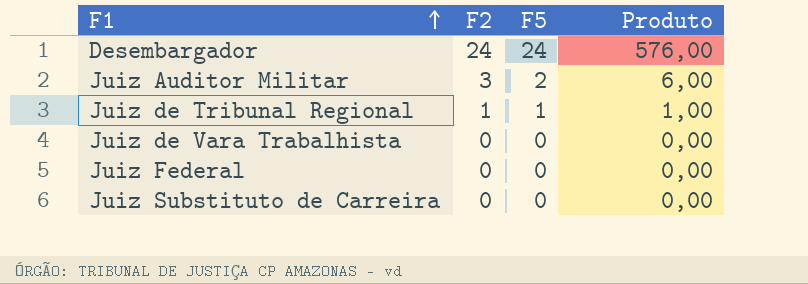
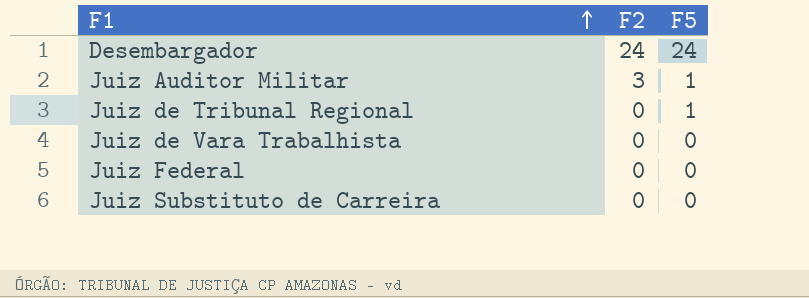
column Produto | formula: [F2] * [F5] -> none
Juiz Auditor Militar | F5: 2 -> 1
Juiz de Tribunal Regional | F2: 1 -> 0

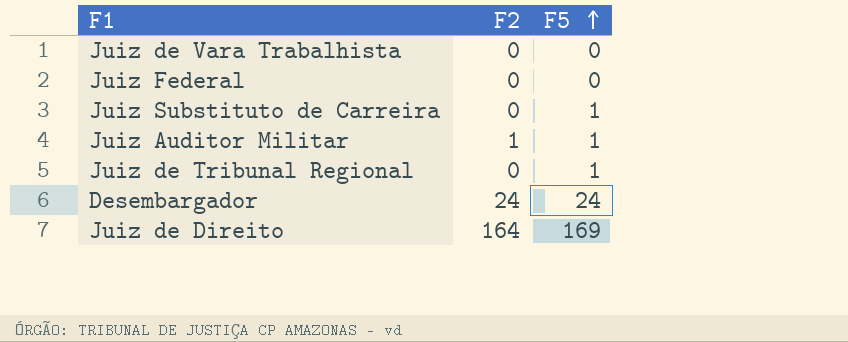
row order: F1 ascending -> F5 ascending
Juiz Substituto de Carreira | F5: 0 -> 1
Juiz Auditor Militar | F2: 3 -> 1
row Juiz de Direito: none -> 164 | 169

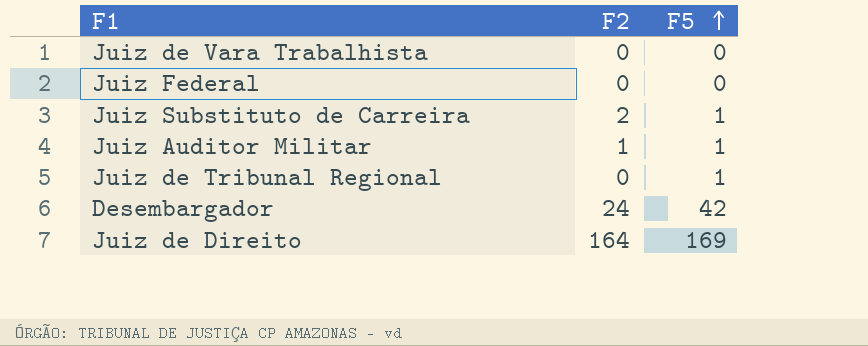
Juiz Substituto de Carreira | F2: 0 -> 2
Desembargador | F5: 24 -> 42

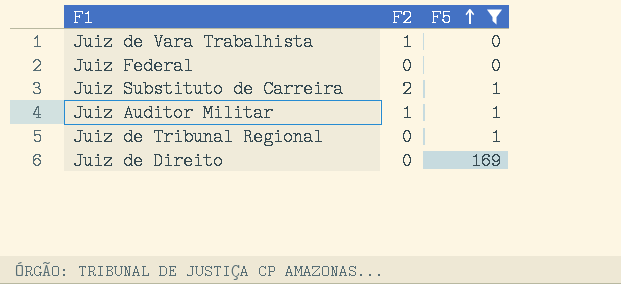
filter: none -> F5 != 42
Juiz de Vara Trabalhista | F2: 0 -> 1
Juiz de Direito | F2: 164 -> 0

